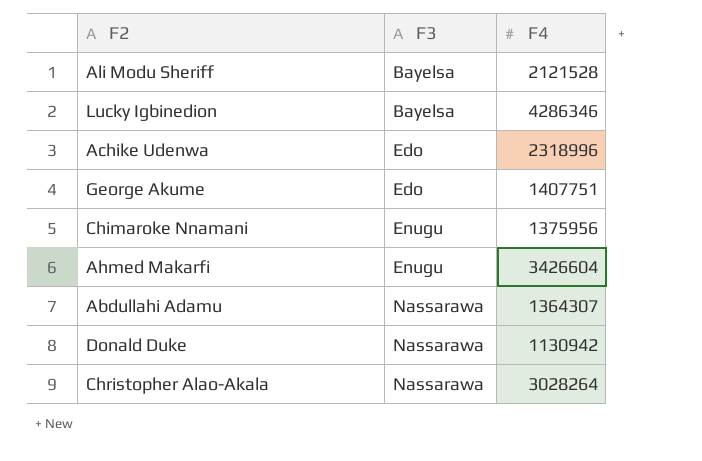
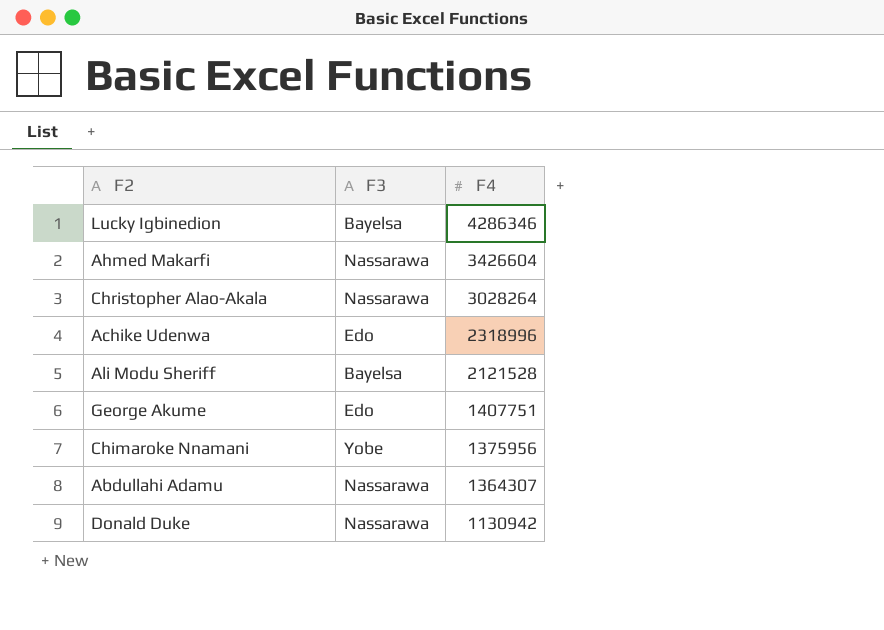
row order: F3 ascending -> F4 descending
Ahmed Makarfi | F3: Enugu -> Nassarawa
Chimaroke Nnamani | F3: Enugu -> Yobe

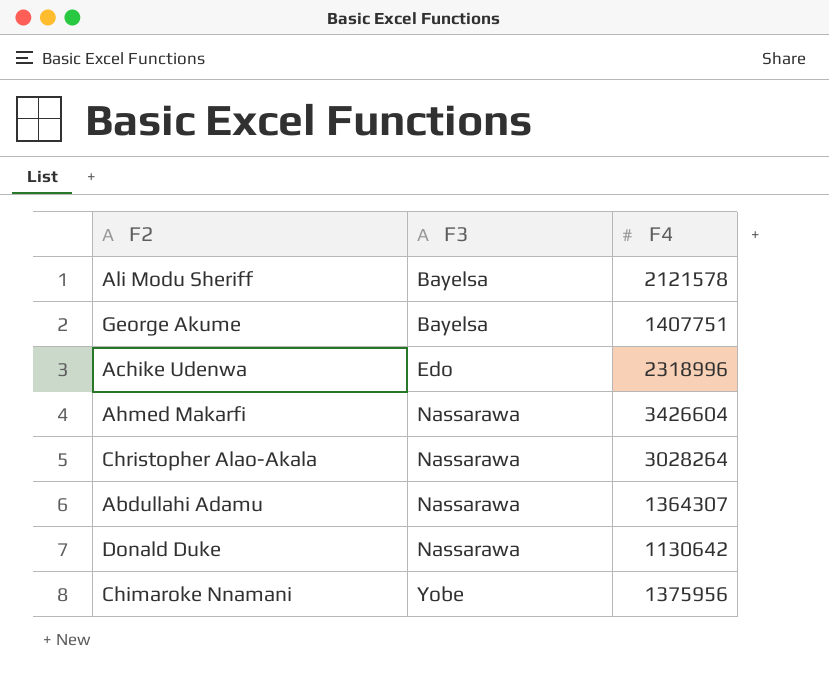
row order: F4 descending -> F3 ascending
row Lucky Igbinedion: Bayelsa | 4286346 -> none
Ali Modu Sheriff | F4: 2121528 -> 2121578
George Akume | F3: Edo -> Bayelsa
Donald Duke | F4: 1130942 -> 1130642

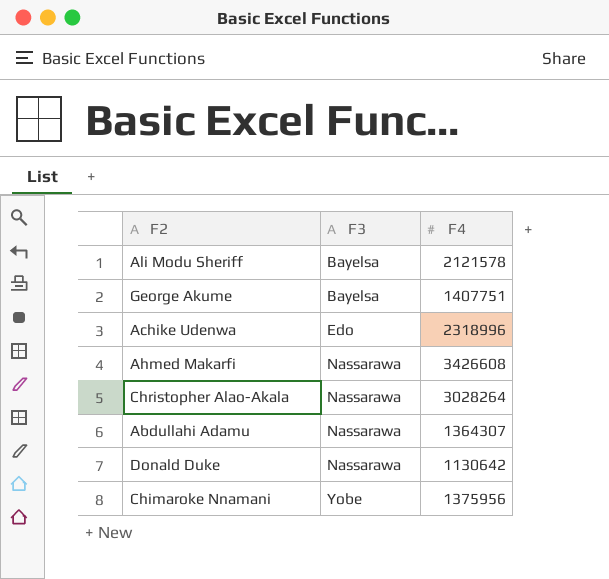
Ahmed Makarfi | F4: 3426604 -> 3426608

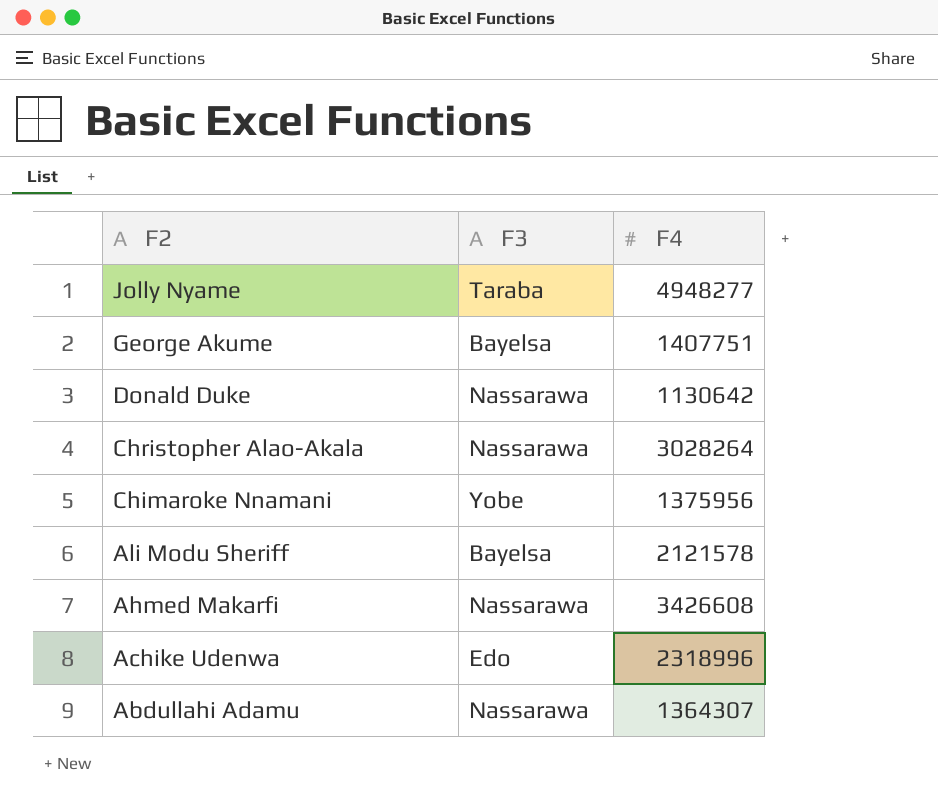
row order: F3 ascending -> F2 descending
row Jolly Nyame: none -> Taraba | 4948277

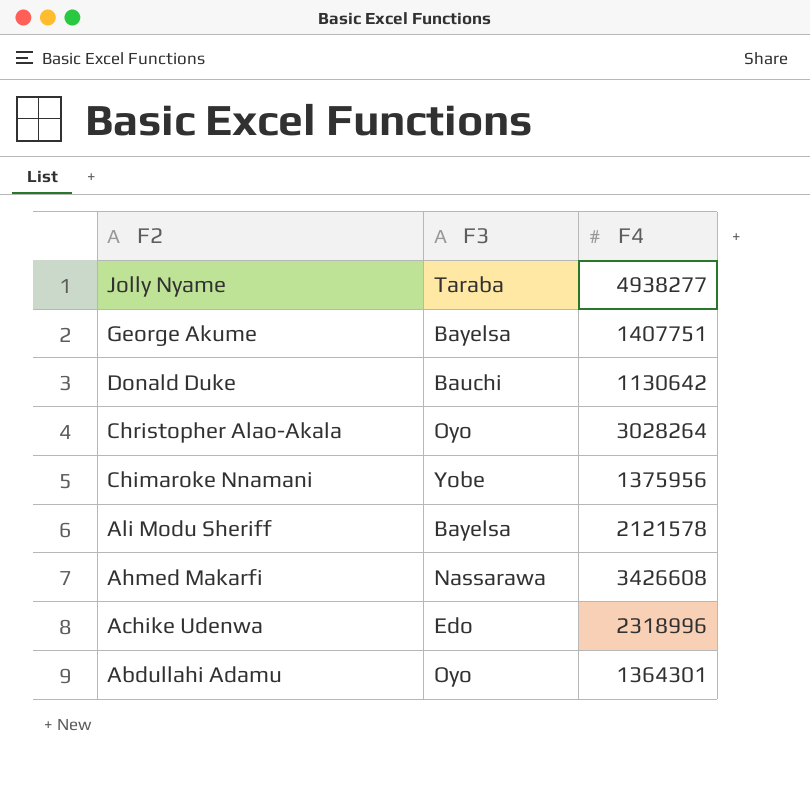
Jolly Nyame | F4: 4948277 -> 4938277
Donald Duke | F3: Nassarawa -> Bauchi
Christopher Alao-Akala | F3: Nassarawa -> Oyo
Abdullahi Adamu | F3: Nassarawa -> Oyo
Abdullahi Adamu | F4: 1364307 -> 1364301

